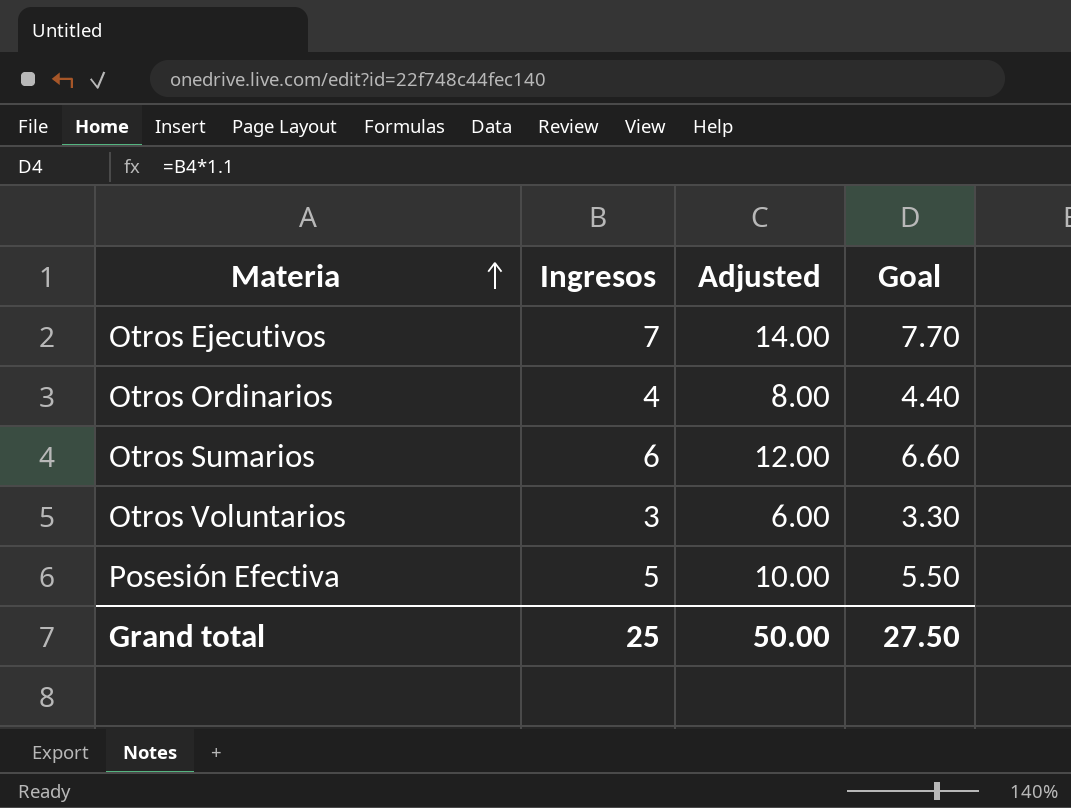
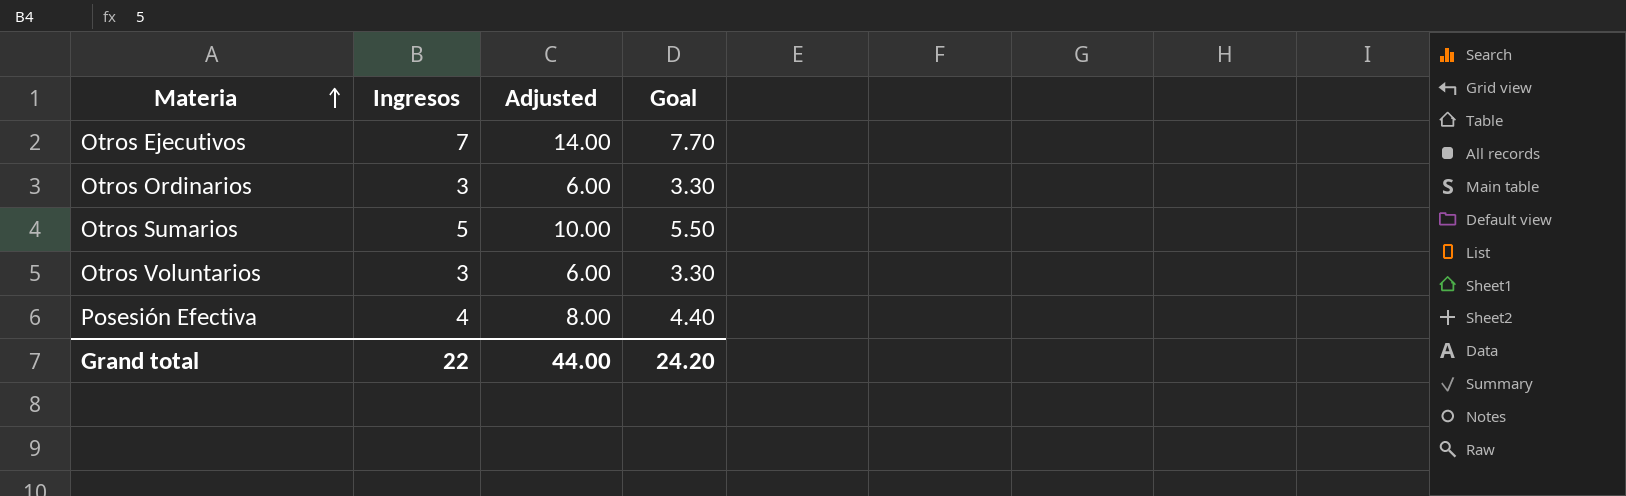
Otros Ordinarios | Ingresos: 4 -> 3
Otros Ordinarios | Adjusted: 8.00 -> 6.00
Otros Ordinarios | Goal: 4.40 -> 3.30
Otros Sumarios | Ingresos: 6 -> 5
Otros Sumarios | Adjusted: 12.00 -> 10.00
Otros Sumarios | Goal: 6.60 -> 5.50
Posesión Efectiva | Ingresos: 5 -> 4
Posesión Efectiva | Adjusted: 10.00 -> 8.00
Posesión Efectiva | Goal: 5.50 -> 4.40
Grand total | Ingresos: 25 -> 22
Grand total | Adjusted: 50.00 -> 44.00
Grand total | Goal: 27.50 -> 24.20

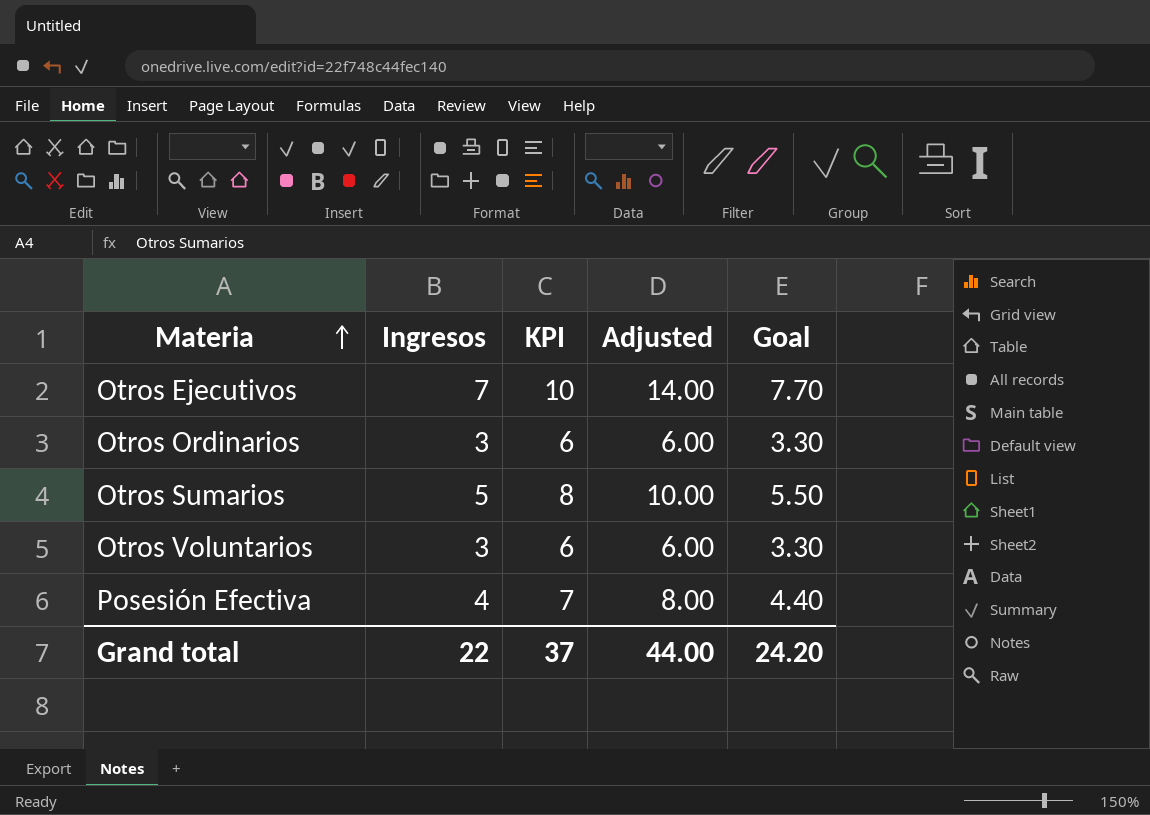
column KPI | formula: none -> [Ingresos] + 3

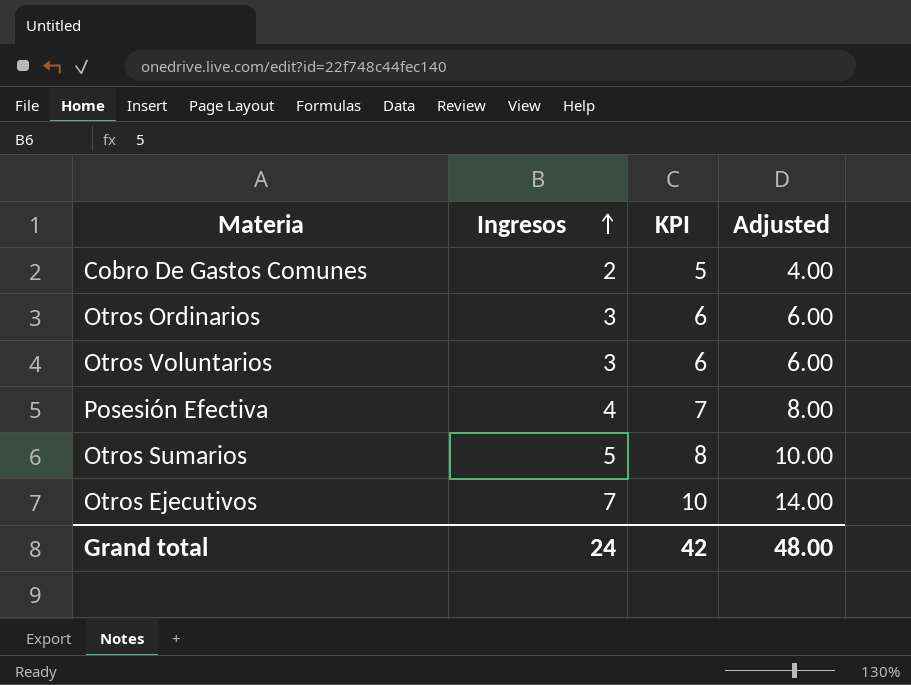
row order: Materia ascending -> Ingresos ascending
column Goal | formula: [Ingresos] * 1.1 -> none
row Cobro De Gastos Comunes: none -> 2 | 5 | 4.00
Grand total | Ingresos: 22 -> 24
Grand total | KPI: 37 -> 42
Grand total | Adjusted: 44.00 -> 48.00

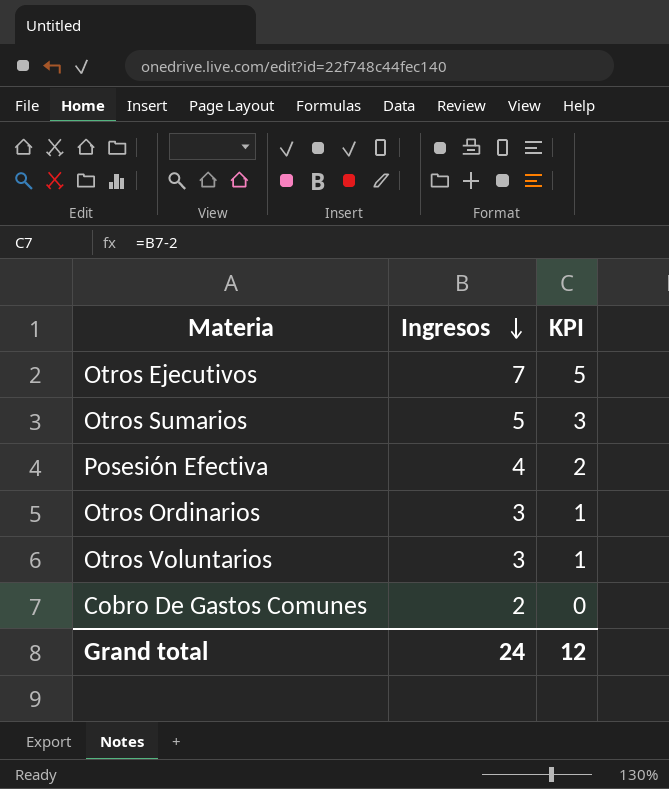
row order: Ingresos ascending -> Ingresos descending
column Adjusted | formula: [Ingresos] * 2 -> none
column KPI | formula: [Ingresos] + 3 -> [Ingresos] - 2
Grand total | KPI: 42 -> 12

